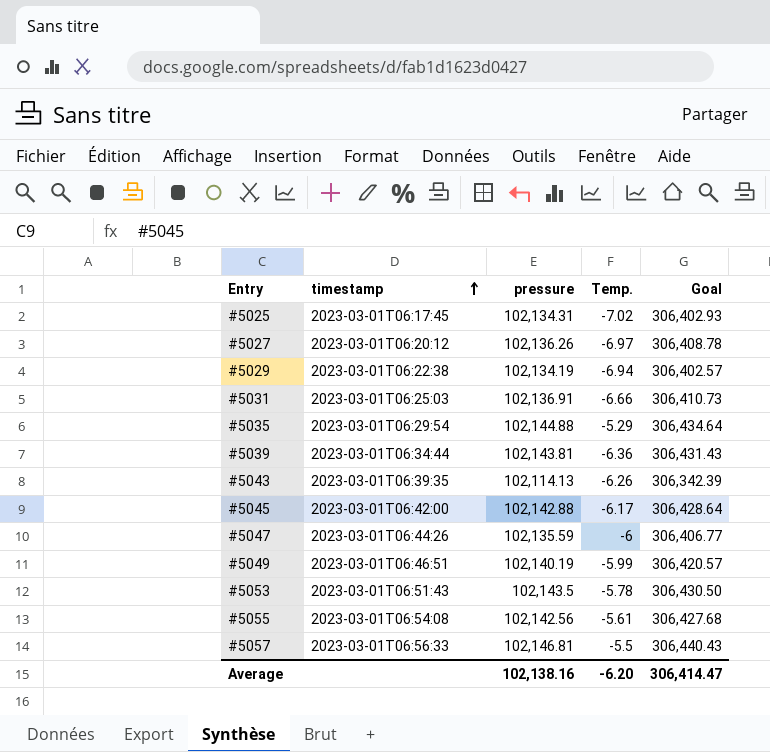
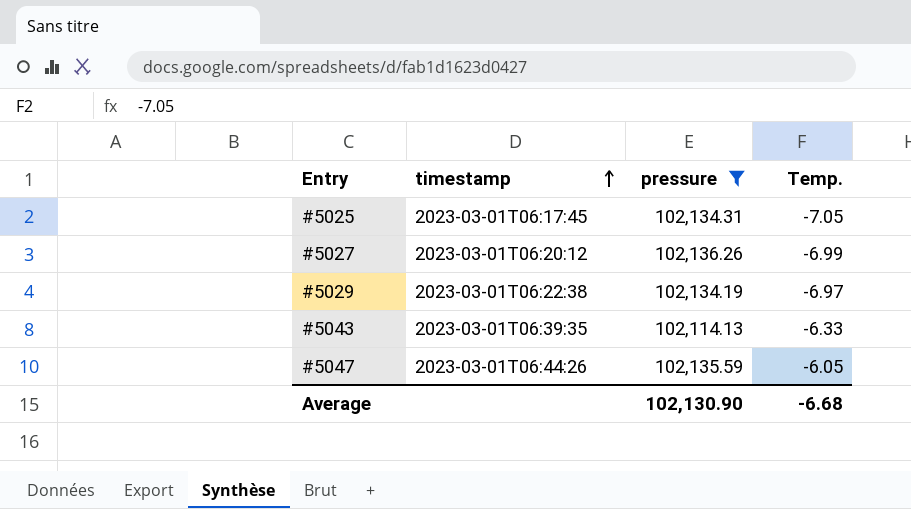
filter: none -> pressure <= 102,136.26
column Goal | formula: [pressure] * 3 -> none
#5025 | Temp.: -7.02 -> -7.05
#5027 | Temp.: -6.97 -> -6.99
#5029 | Temp.: -6.94 -> -6.97
#5043 | Temp.: -6.26 -> -6.33
#5047 | Temp.: -6 -> -6.05
Average | pressure: 102,138.16 -> 102,130.90
Average | Temp.: -6.20 -> -6.68

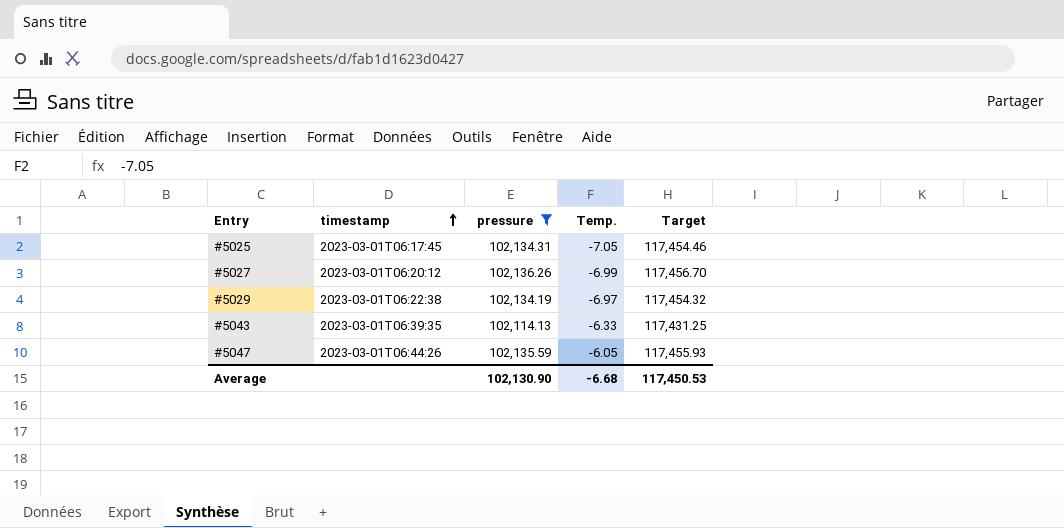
column Target | formula: none -> [pressure] * 1.15

